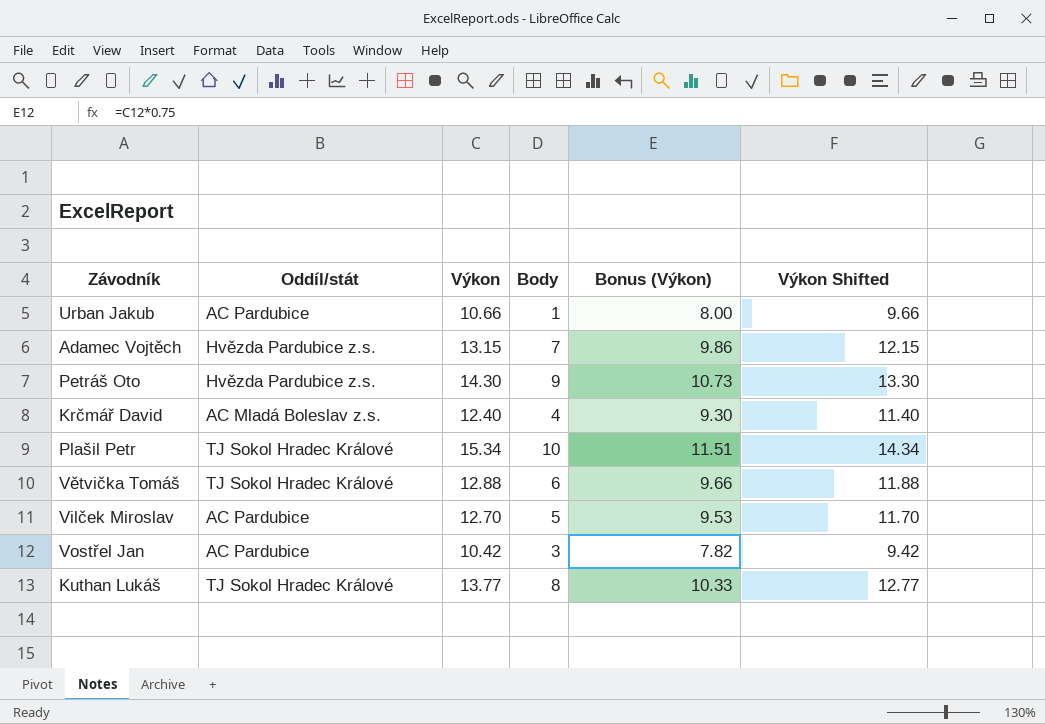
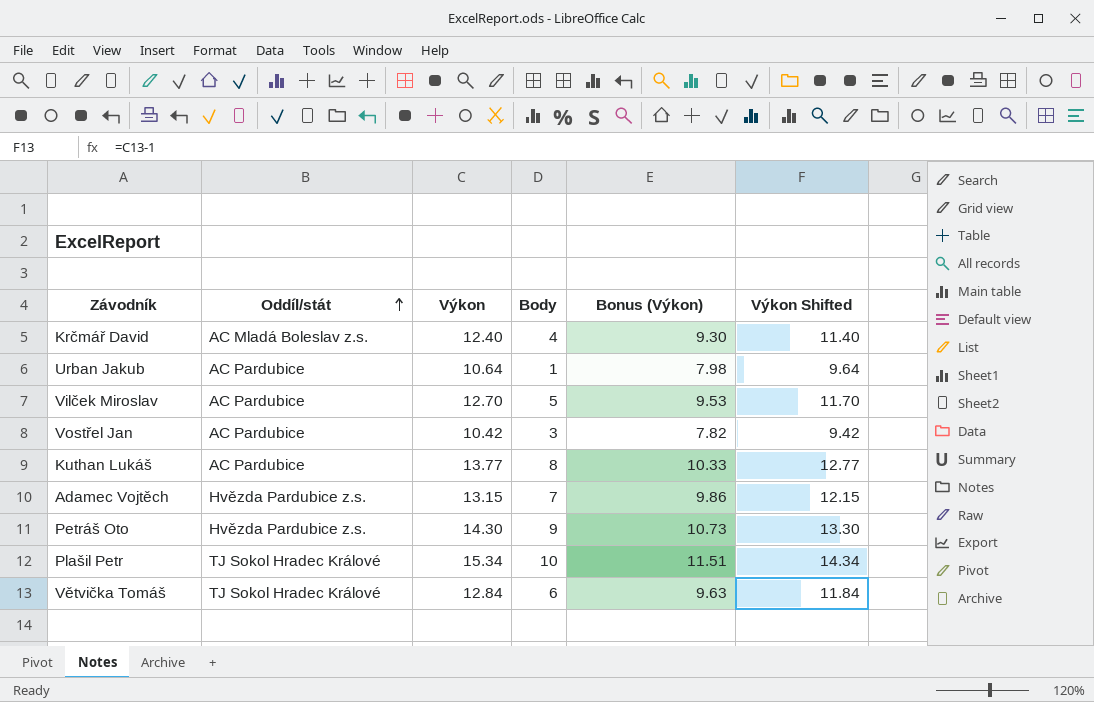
row order: none -> Oddíl/stát ascending
Urban Jakub | Výkon: 10.66 -> 10.64
Urban Jakub | Bonus (Výkon): 8.00 -> 7.98
Urban Jakub | Výkon Shifted: 9.66 -> 9.64
Kuthan Lukáš | Oddíl/stát: TJ Sokol Hradec Králové -> AC Pardubice
Větvička Tomáš | Výkon: 12.88 -> 12.84
Větvička Tomáš | Bonus (Výkon): 9.66 -> 9.63
Větvička Tomáš | Výkon Shifted: 11.88 -> 11.84

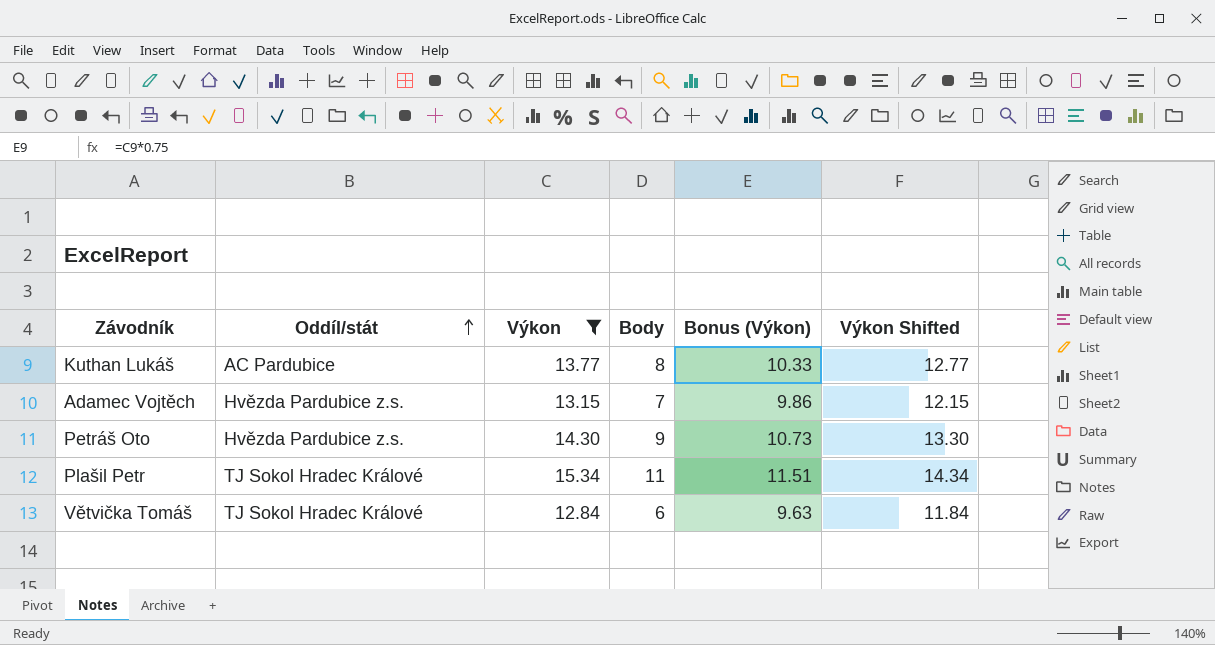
filter: none -> Výkon >= 12.84
Plašil Petr | Body: 10 -> 11

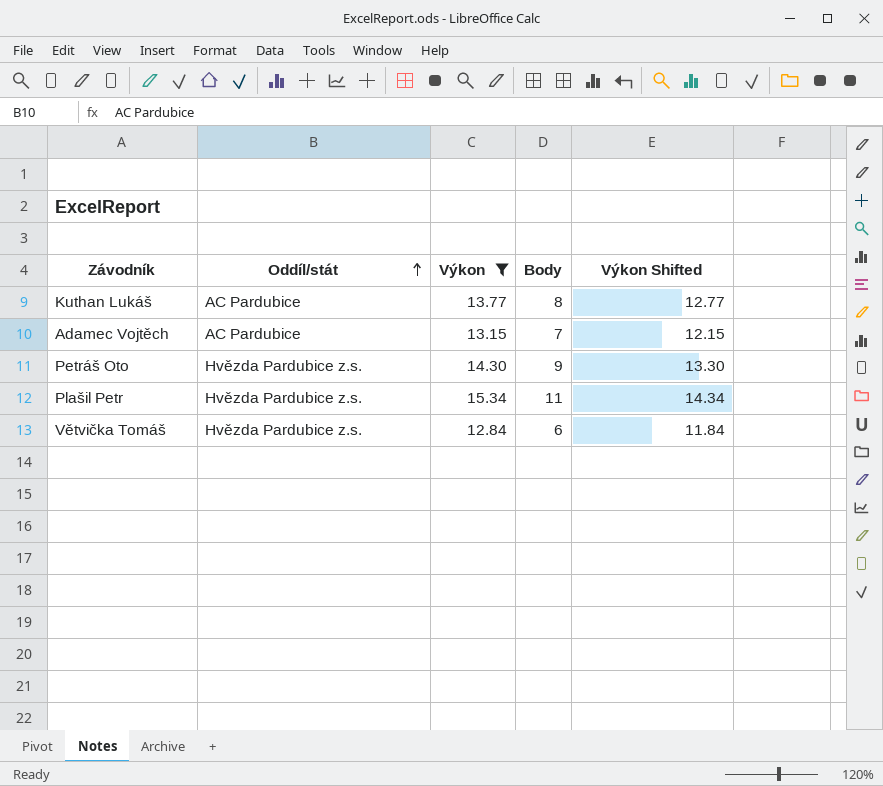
column Bonus (Výkon) | formula: [Výkon] * 0.75 -> none
Adamec Vojtěch | Oddíl/stát: Hvězda Pardubice z.s. -> AC Pardubice
Plašil Petr | Oddíl/stát: TJ Sokol Hradec Králové -> Hvězda Pardubice z.s.
Větvička Tomáš | Oddíl/stát: TJ Sokol Hradec Králové -> Hvězda Pardubice z.s.

